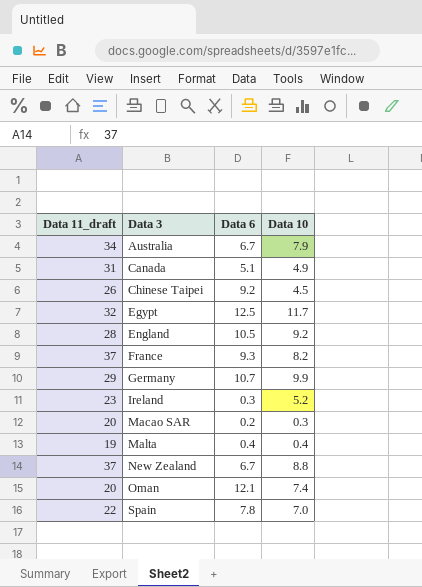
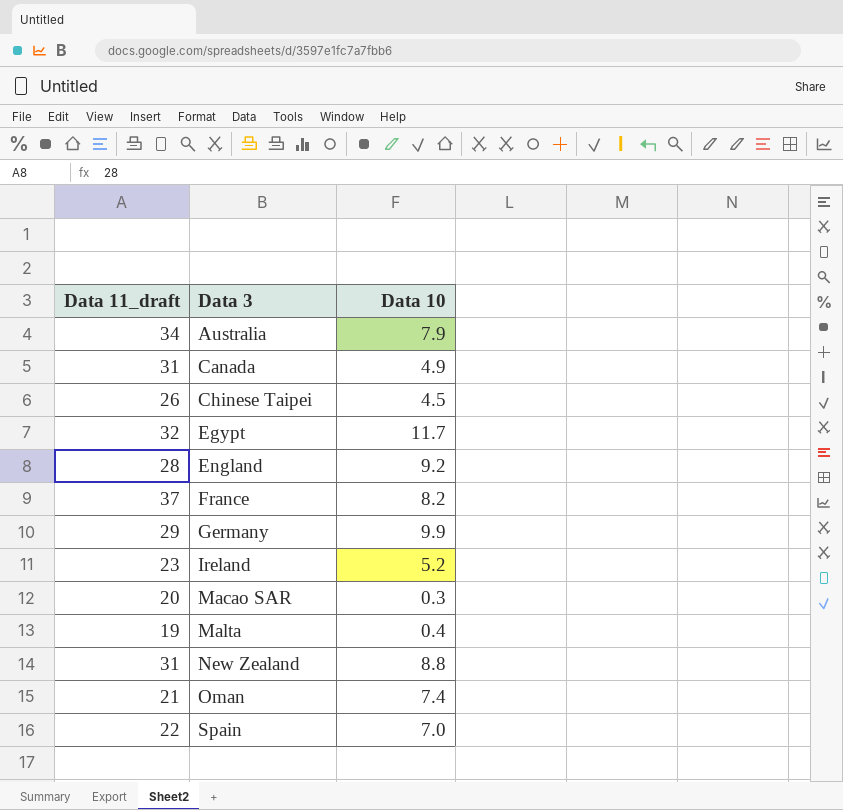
column Data 6 | position: 3 -> none
New Zealand | Data 11_draft: 37 -> 31
Oman | Data 11_draft: 20 -> 21

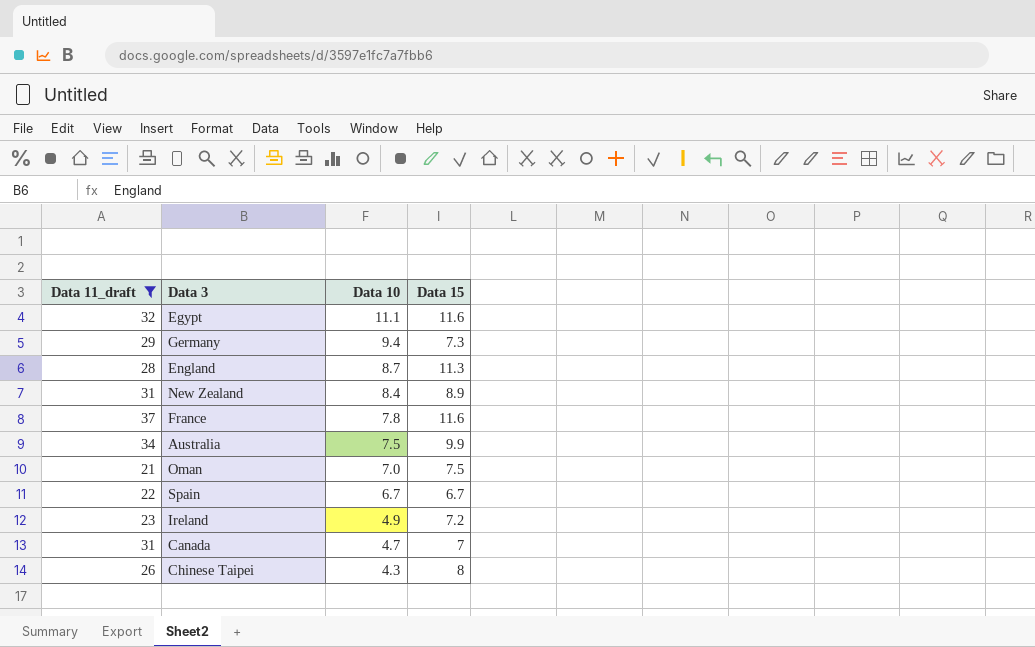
filter: none -> Data 11_draft >= 21
row order: Data 3 ascending -> Data 10 descending
column Data 15 | position: none -> 4
Egypt | Data 10: 11.7 -> 11.1
Germany | Data 10: 9.9 -> 9.4
England | Data 10: 9.2 -> 8.7
New Zealand | Data 10: 8.8 -> 8.4
France | Data 10: 8.2 -> 7.8
Australia | Data 10: 7.9 -> 7.5
Oman | Data 10: 7.4 -> 7.0
Spain | Data 10: 7.0 -> 6.7
Ireland | Data 10: 5.2 -> 4.9
Canada | Data 10: 4.9 -> 4.7
Chinese Taipei | Data 10: 4.5 -> 4.3

